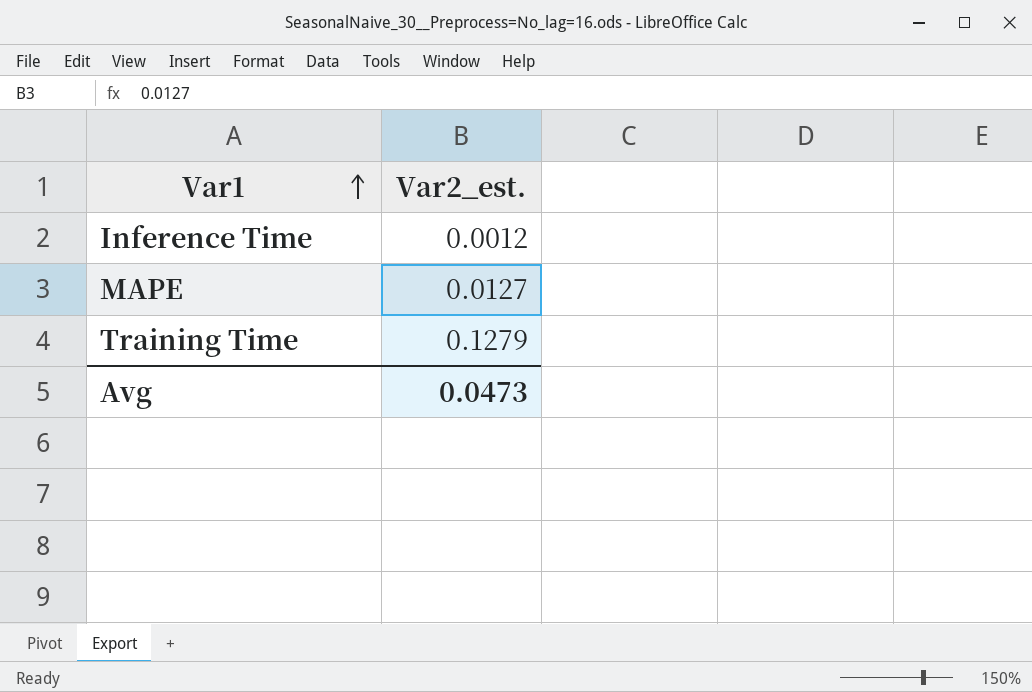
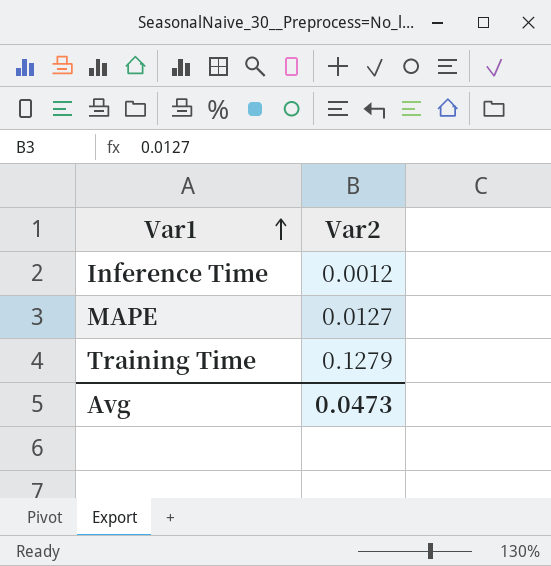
column name: Var2_est. -> Var2

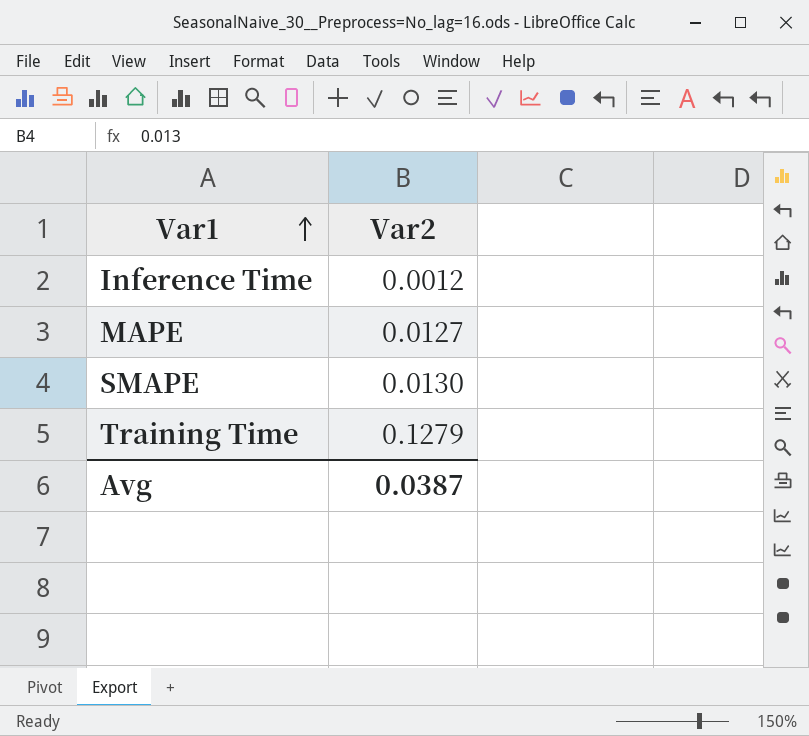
row SMAPE: none -> 0.0130
Avg | Var2: 0.0473 -> 0.0387

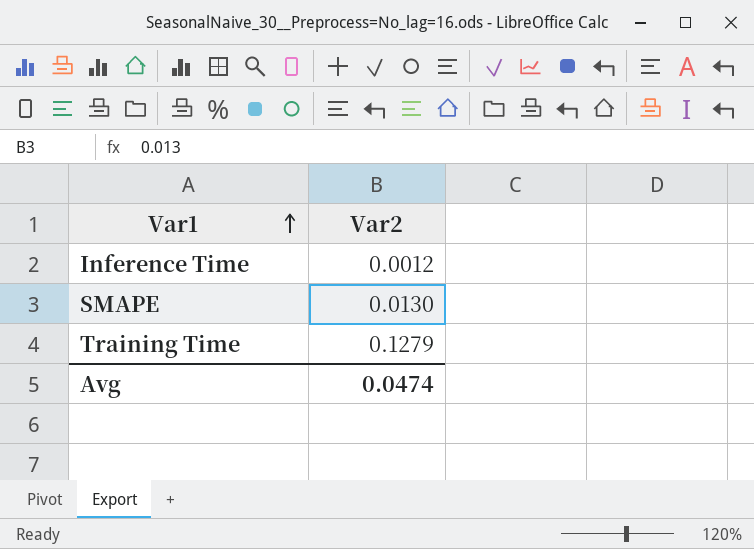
row MAPE: 0.0127 -> none
Avg | Var2: 0.0387 -> 0.0474

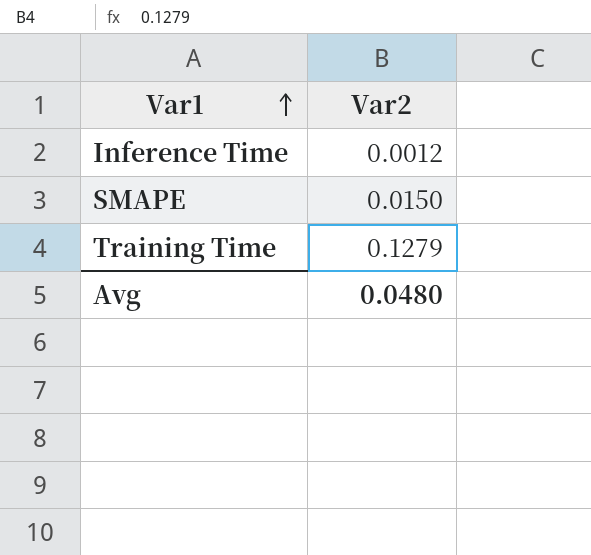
SMAPE | Var2: 0.0130 -> 0.0150
Avg | Var2: 0.0474 -> 0.0480

